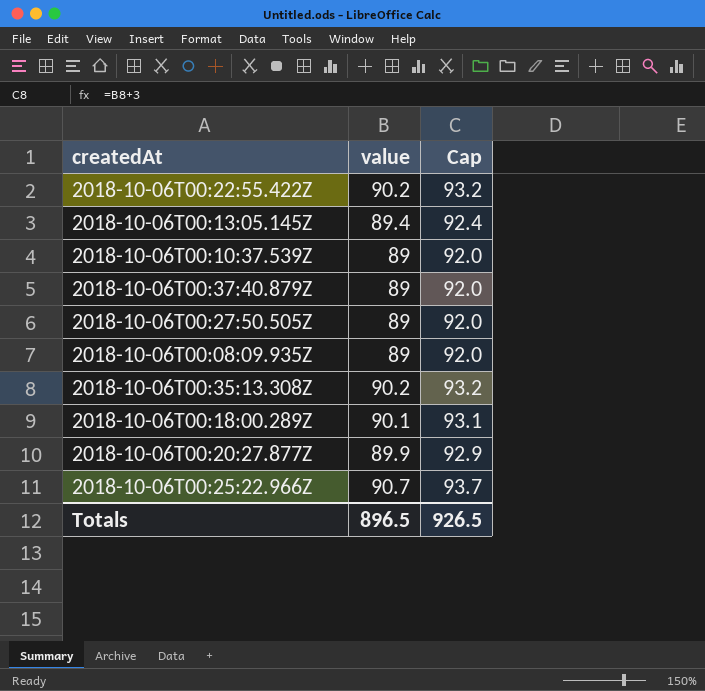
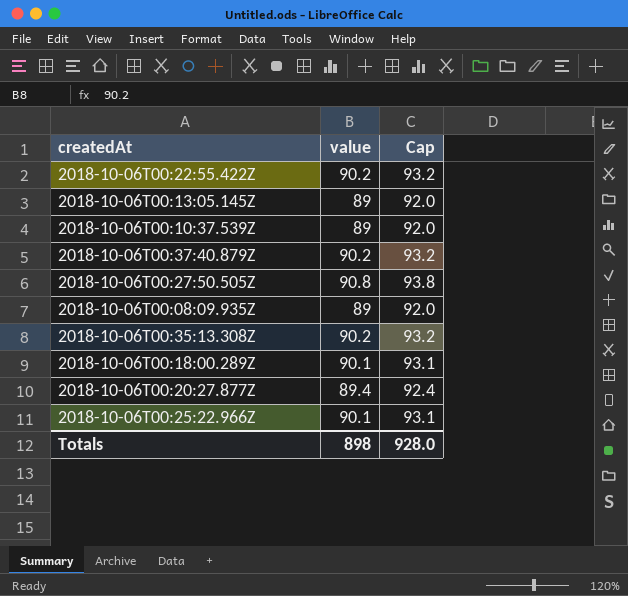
2018-10-06T00:13:05.145Z | value: 89.4 -> 89
2018-10-06T00:13:05.145Z | Cap: 92.4 -> 92.0
2018-10-06T00:37:40.879Z | value: 89 -> 90.2
2018-10-06T00:37:40.879Z | Cap: 92.0 -> 93.2
2018-10-06T00:27:50.505Z | value: 89 -> 90.8
2018-10-06T00:27:50.505Z | Cap: 92.0 -> 93.8
2018-10-06T00:20:27.877Z | value: 89.9 -> 89.4
2018-10-06T00:20:27.877Z | Cap: 92.9 -> 92.4
2018-10-06T00:25:22.966Z | value: 90.7 -> 90.1
2018-10-06T00:25:22.966Z | Cap: 93.7 -> 93.1
Totals | value: 896.5 -> 898
Totals | Cap: 926.5 -> 928.0

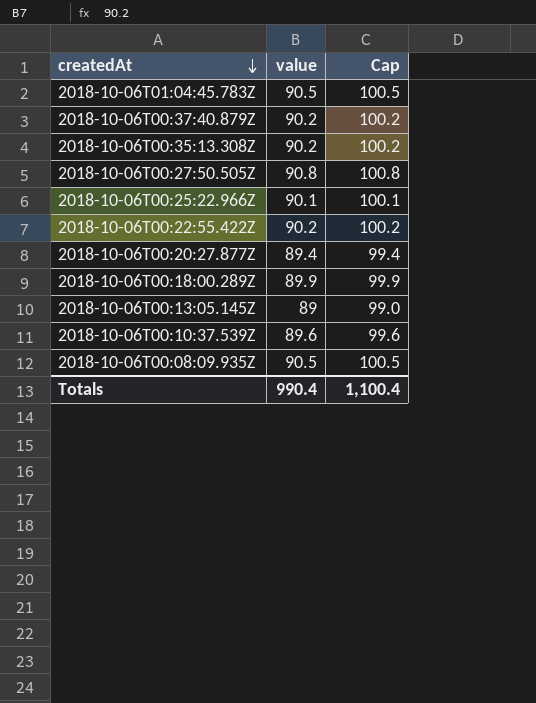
row order: none -> createdAt descending
column Cap | formula: [value] + 3 -> [value] + 10
row 2018-10-06T01:04:45.783Z: none -> 90.5 | 100.5
2018-10-06T00:18:00.289Z | value: 90.1 -> 89.9
2018-10-06T00:10:37.539Z | value: 89 -> 89.6
2018-10-06T00:08:09.935Z | value: 89 -> 90.5
Totals | value: 898 -> 990.4
Totals | Cap: 928.0 -> 1,100.4

